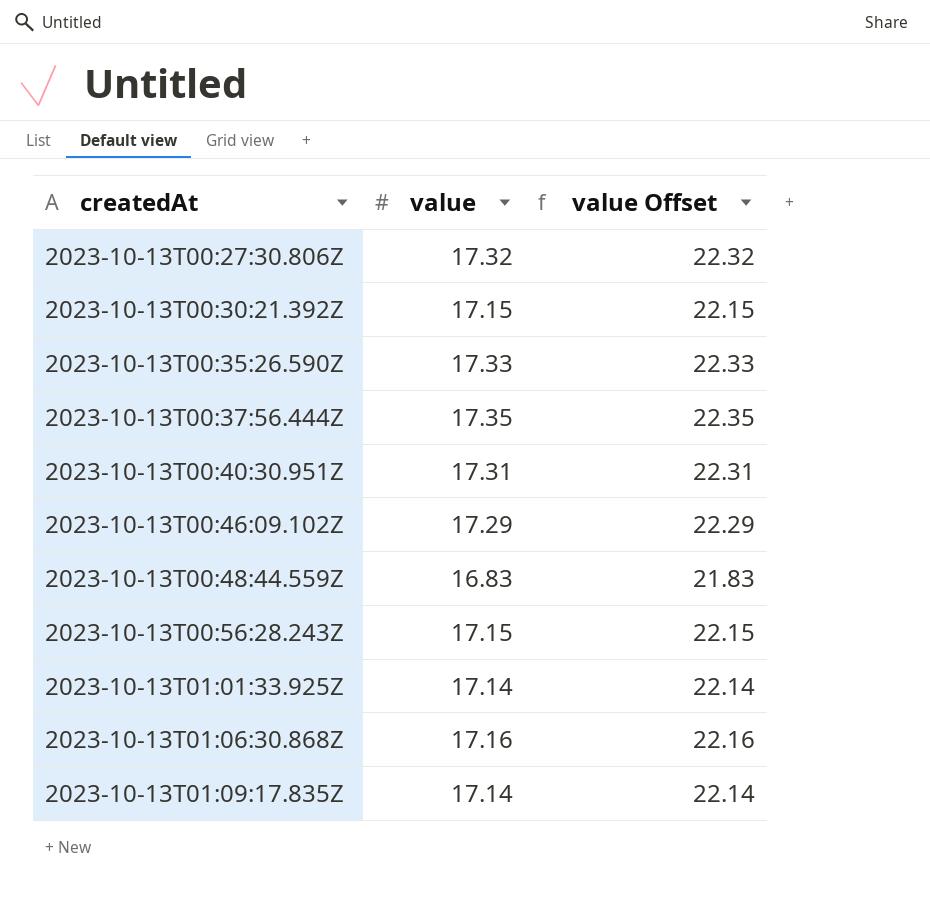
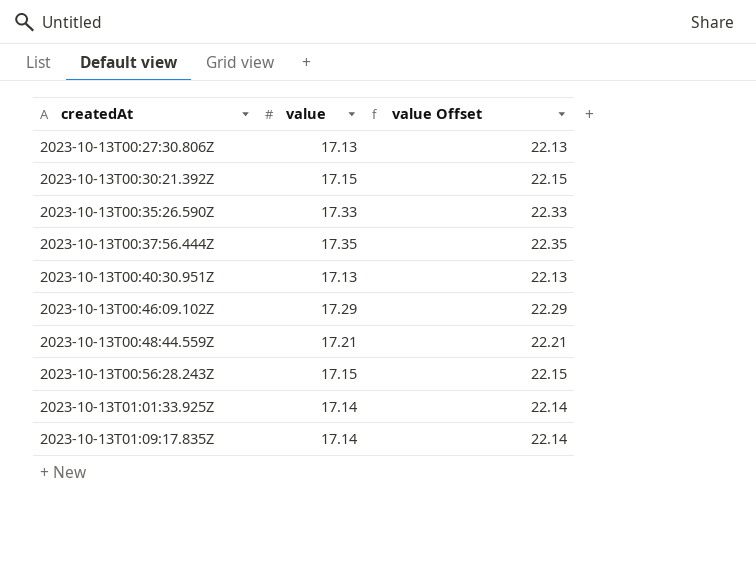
row 2023-10-13T01:06:30.868Z: 17.16 | 22.16 -> none
2023-10-13T00:27:30.806Z | value: 17.32 -> 17.13
2023-10-13T00:27:30.806Z | value Offset: 22.32 -> 22.13
2023-10-13T00:40:30.951Z | value: 17.31 -> 17.13
2023-10-13T00:40:30.951Z | value Offset: 22.31 -> 22.13
2023-10-13T00:48:44.559Z | value: 16.83 -> 17.21
2023-10-13T00:48:44.559Z | value Offset: 21.83 -> 22.21

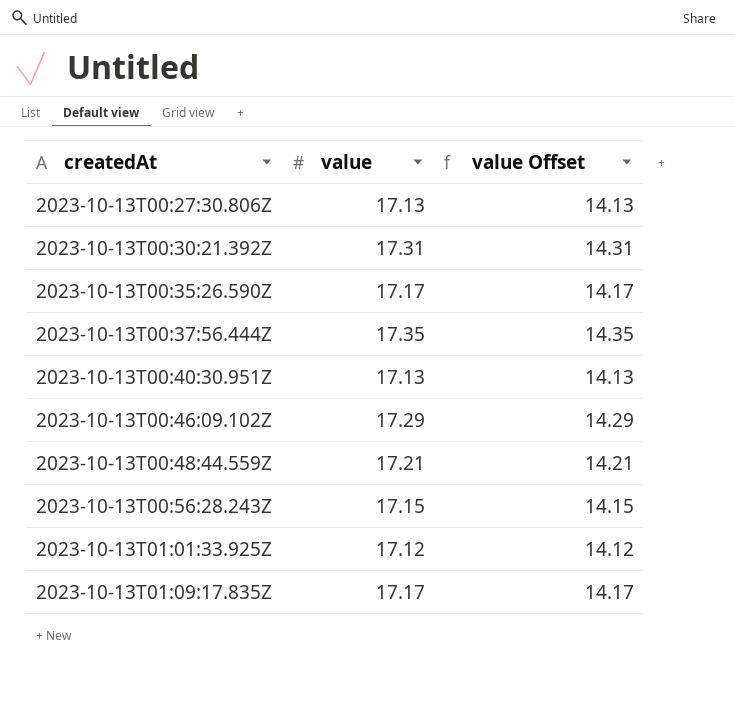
column value Offset | formula: [value] + 5 -> [value] - 3
2023-10-13T00:30:21.392Z | value: 17.15 -> 17.31
2023-10-13T00:35:26.590Z | value: 17.33 -> 17.17
2023-10-13T01:01:33.925Z | value: 17.14 -> 17.12
2023-10-13T01:09:17.835Z | value: 17.14 -> 17.17

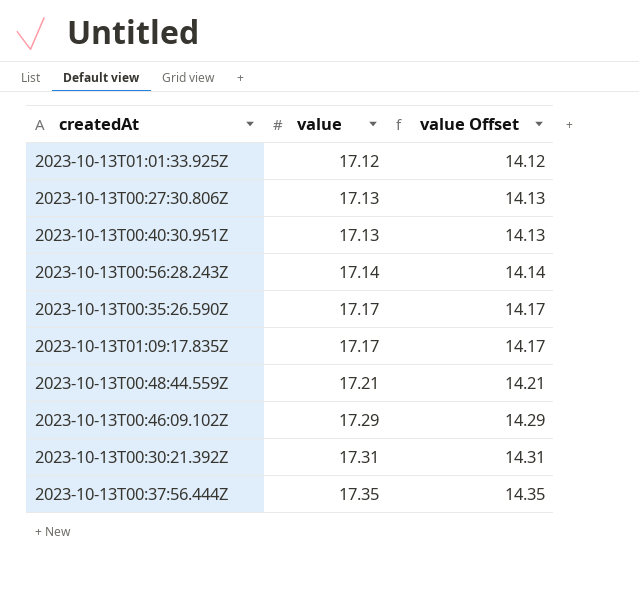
row order: createdAt ascending -> value ascending
2023-10-13T00:56:28.243Z | value: 17.15 -> 17.14
2023-10-13T00:56:28.243Z | value Offset: 14.15 -> 14.14

